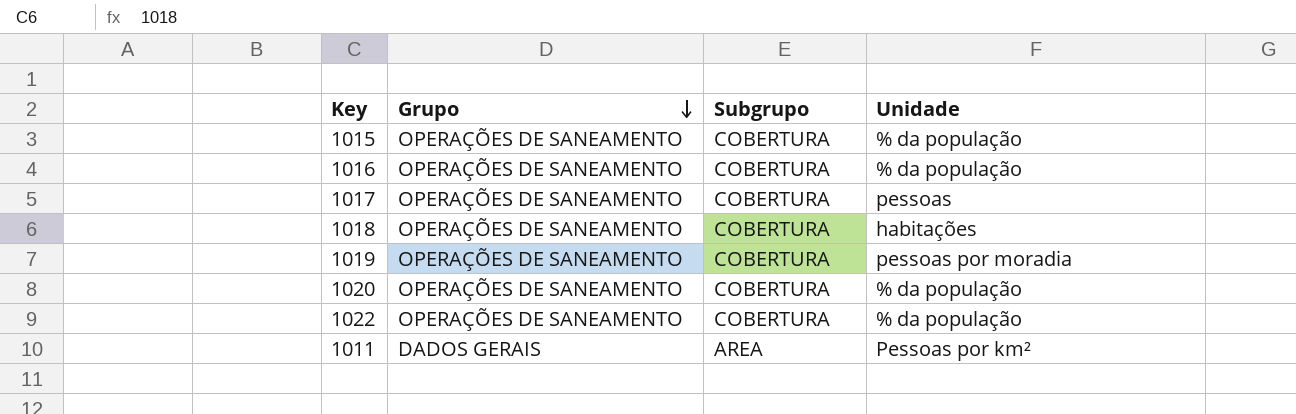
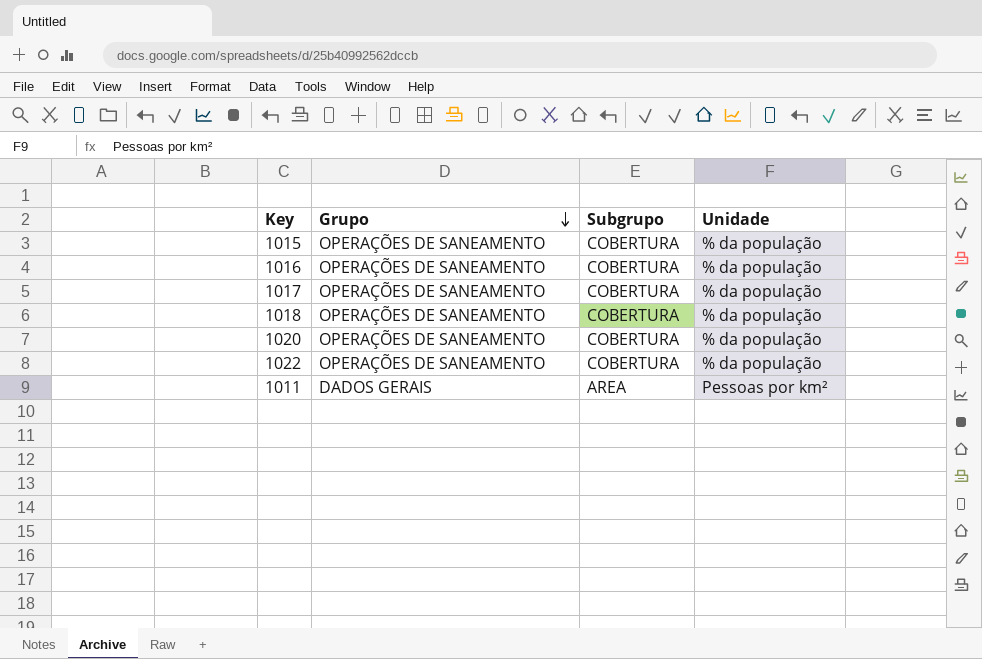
row 1019: OPERAÇÕES DE SANEAMENTO | COBERTURA | pessoas por moradia -> none
1017 | Unidade: pessoas -> % da população
1018 | Unidade: habitações -> % da população

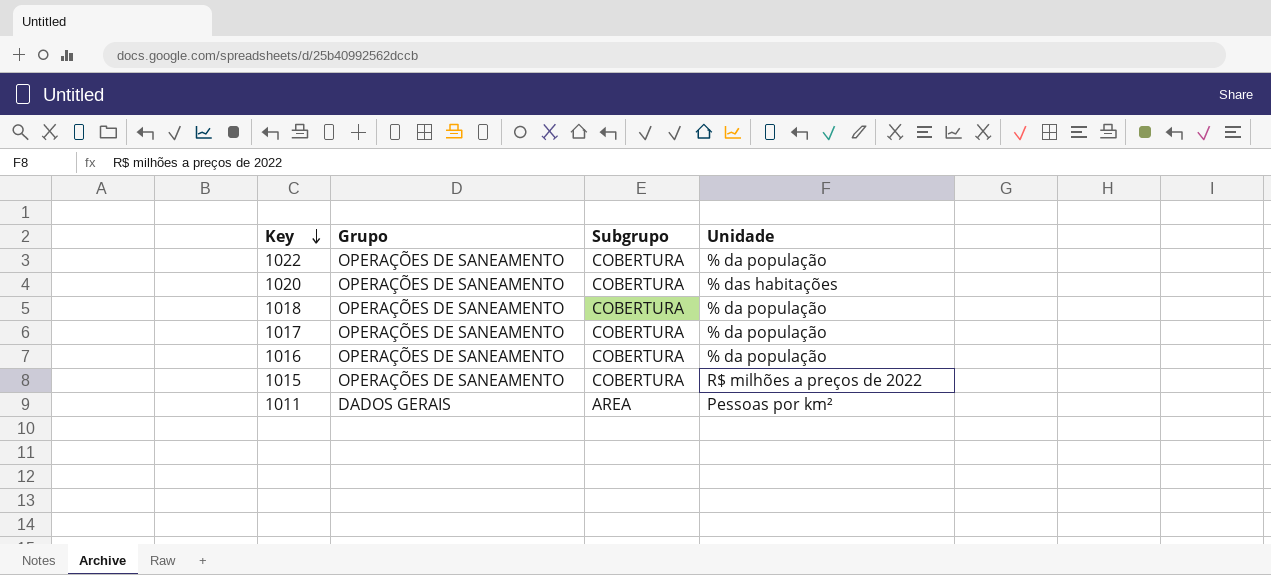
row order: Grupo descending -> Key descending
1020 | Unidade: % da população -> % das habitações
1015 | Unidade: % da população -> R$ milhões a preços de 2022

